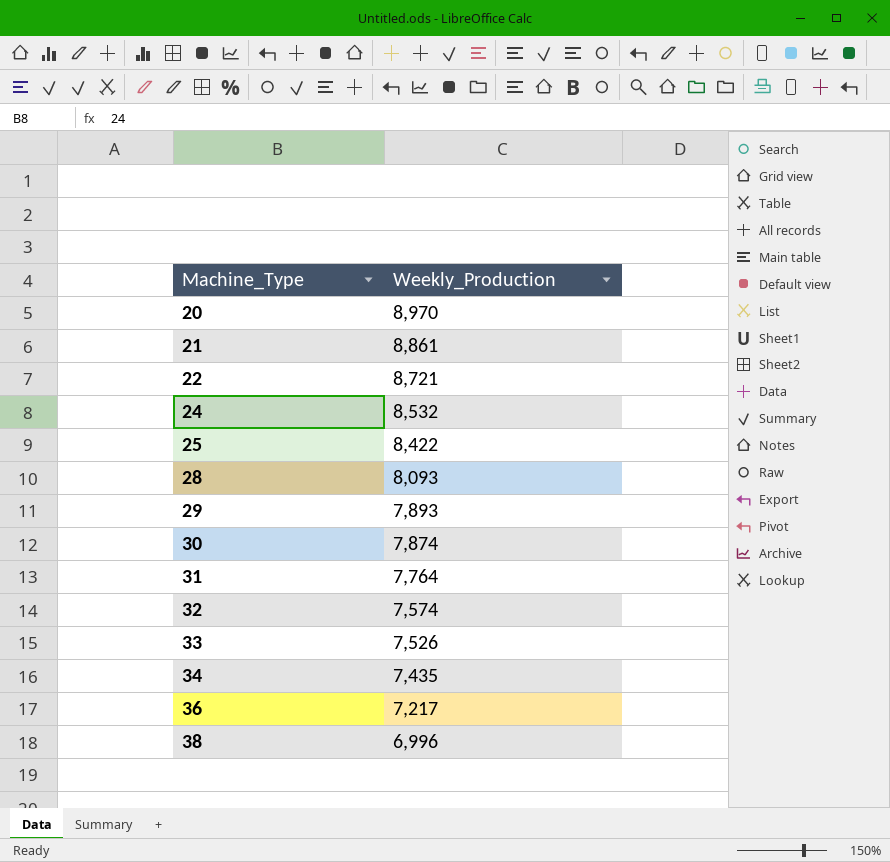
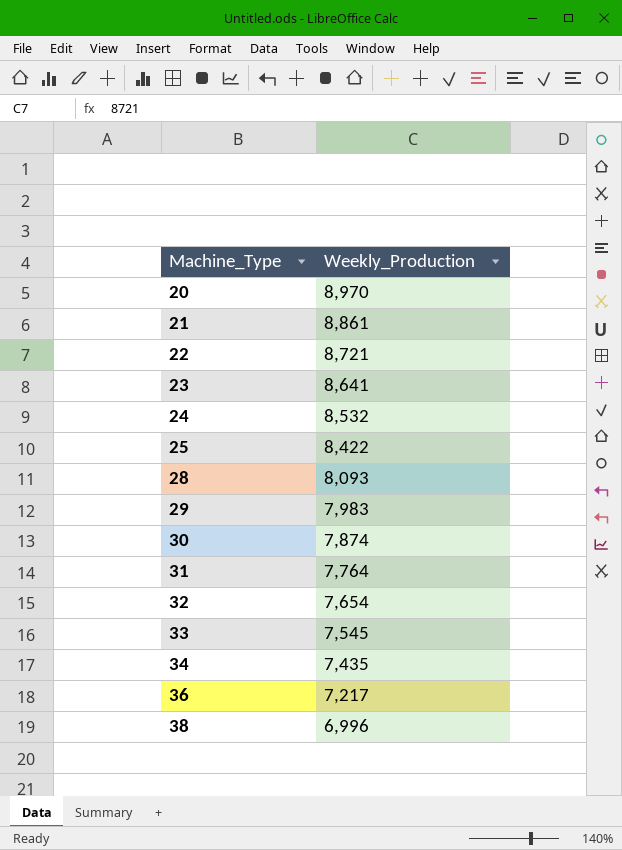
row 23: none -> 8,641
29 | Weekly_Production: 7,893 -> 7,983
32 | Weekly_Production: 7,574 -> 7,654
33 | Weekly_Production: 7,526 -> 7,545

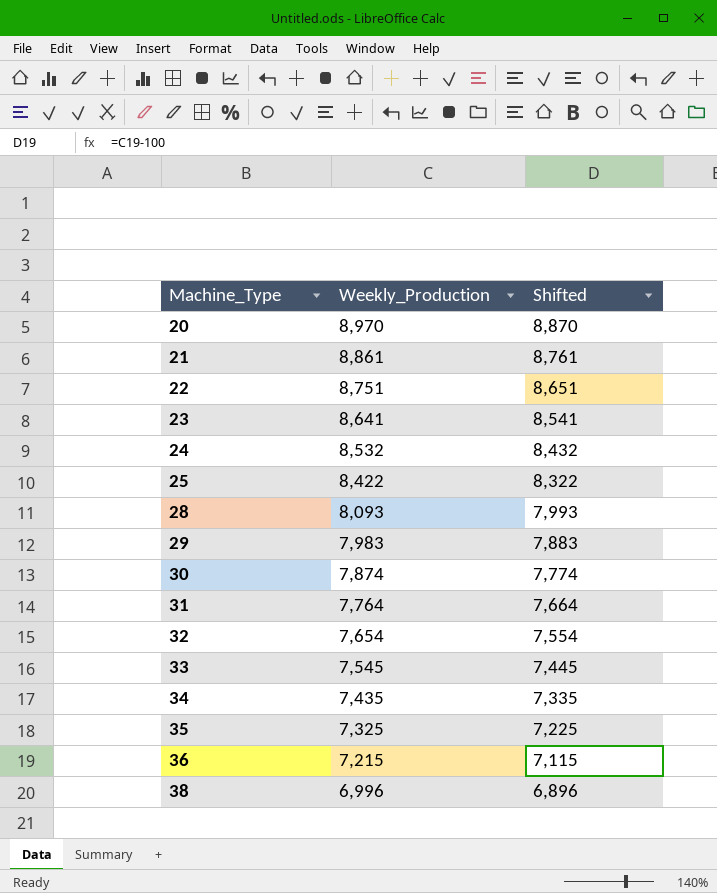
column Shifted | formula: none -> [Weekly_Production] - 100
22 | Weekly_Production: 8,721 -> 8,751
row 35: none -> 7,325 | 7,225
36 | Weekly_Production: 7,217 -> 7,215

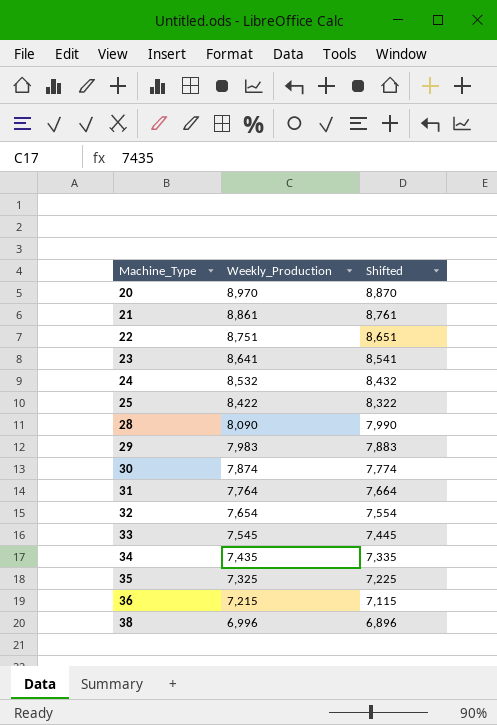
28 | Weekly_Production: 8,093 -> 8,090
28 | Shifted: 7,993 -> 7,990

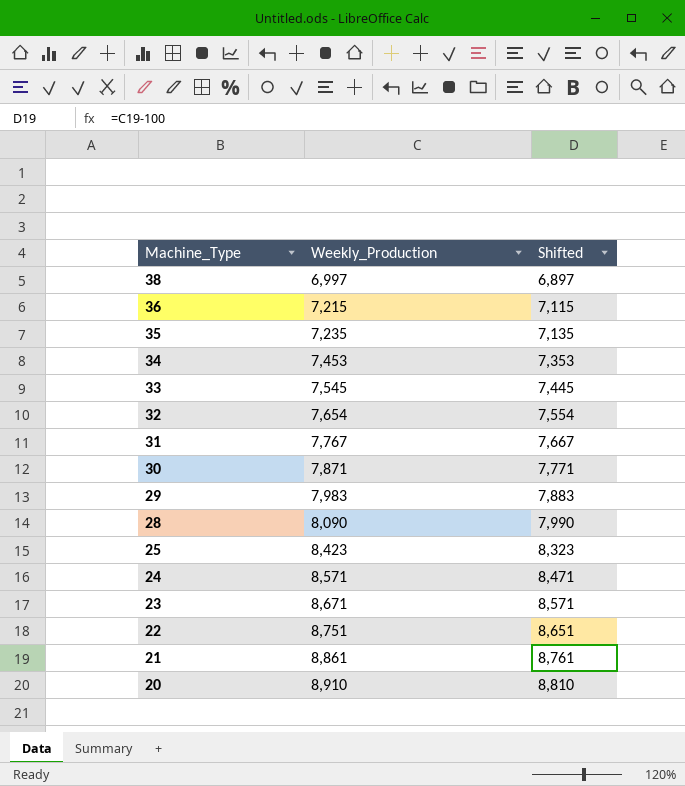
row order: Machine_Type ascending -> Machine_Type descending
38 | Weekly_Production: 6,996 -> 6,997
38 | Shifted: 6,896 -> 6,897
35 | Weekly_Production: 7,325 -> 7,235
35 | Shifted: 7,225 -> 7,135
34 | Weekly_Production: 7,435 -> 7,453
34 | Shifted: 7,335 -> 7,353
31 | Weekly_Production: 7,764 -> 7,767
31 | Shifted: 7,664 -> 7,667
30 | Weekly_Production: 7,874 -> 7,871
30 | Shifted: 7,774 -> 7,771
25 | Weekly_Production: 8,422 -> 8,423
25 | Shifted: 8,322 -> 8,323
24 | Weekly_Production: 8,532 -> 8,571
24 | Shifted: 8,432 -> 8,471
23 | Weekly_Production: 8,641 -> 8,671
23 | Shifted: 8,541 -> 8,571
20 | Weekly_Production: 8,970 -> 8,910
20 | Shifted: 8,870 -> 8,810

